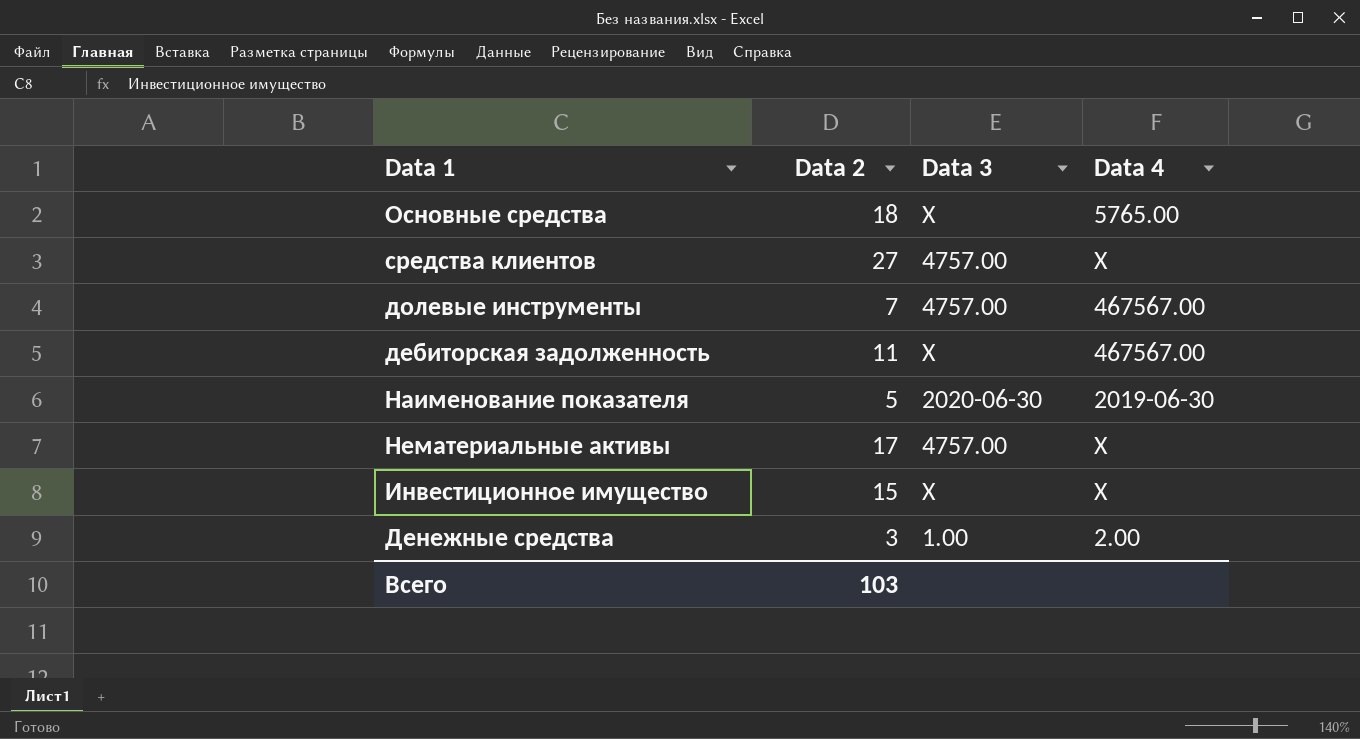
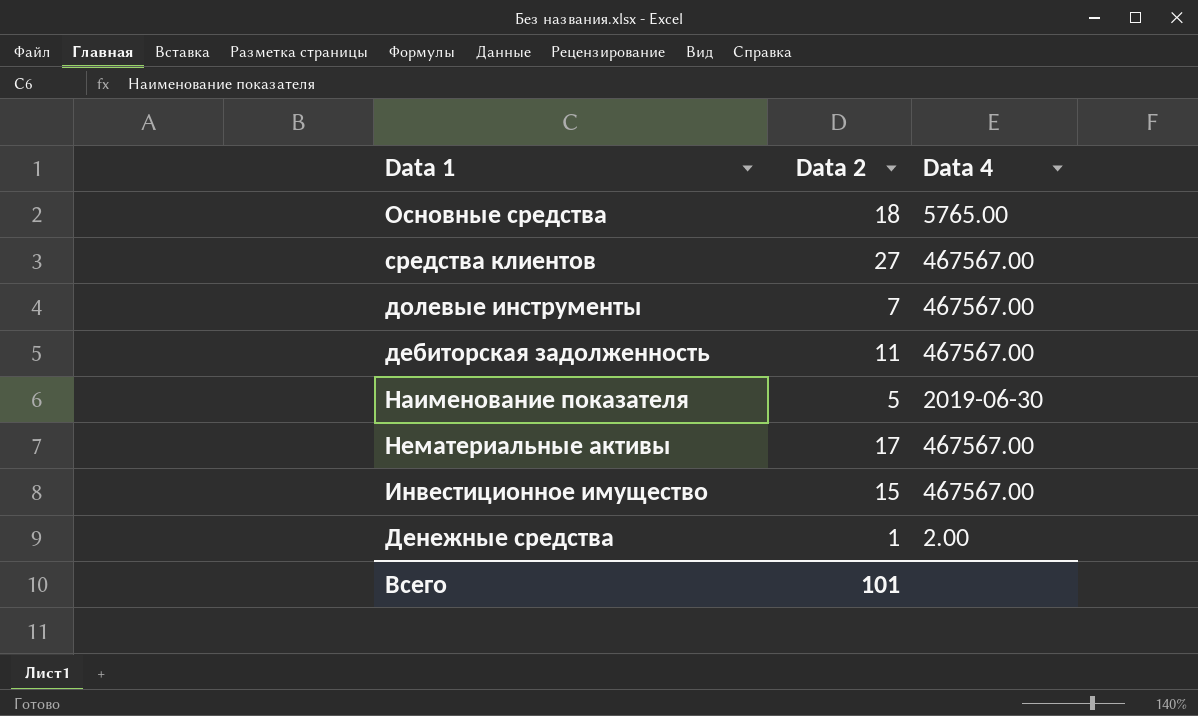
column Data 3 | position: 3 -> none
средства клиентов | Data 4: X -> 467567.00
Нематериальные активы | Data 4: X -> 467567.00
Инвестиционное имущество | Data 4: X -> 467567.00
Денежные средства | Data 2: 3 -> 1
Всего | Data 2: 103 -> 101

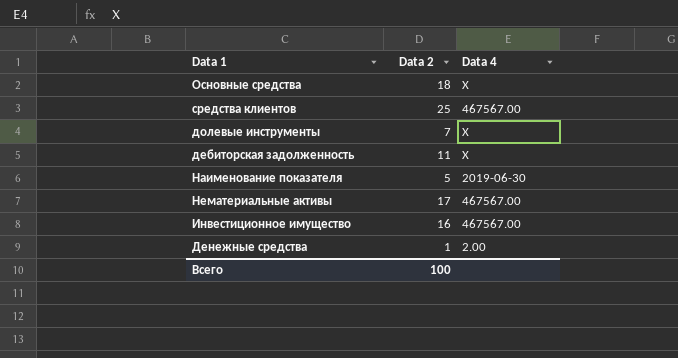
Основные средства | Data 4: 5765.00 -> X
средства клиентов | Data 2: 27 -> 25
долевые инструменты | Data 4: 467567.00 -> X
дебиторская задолженность | Data 4: 467567.00 -> X
Инвестиционное имущество | Data 2: 15 -> 16
Всего | Data 2: 101 -> 100

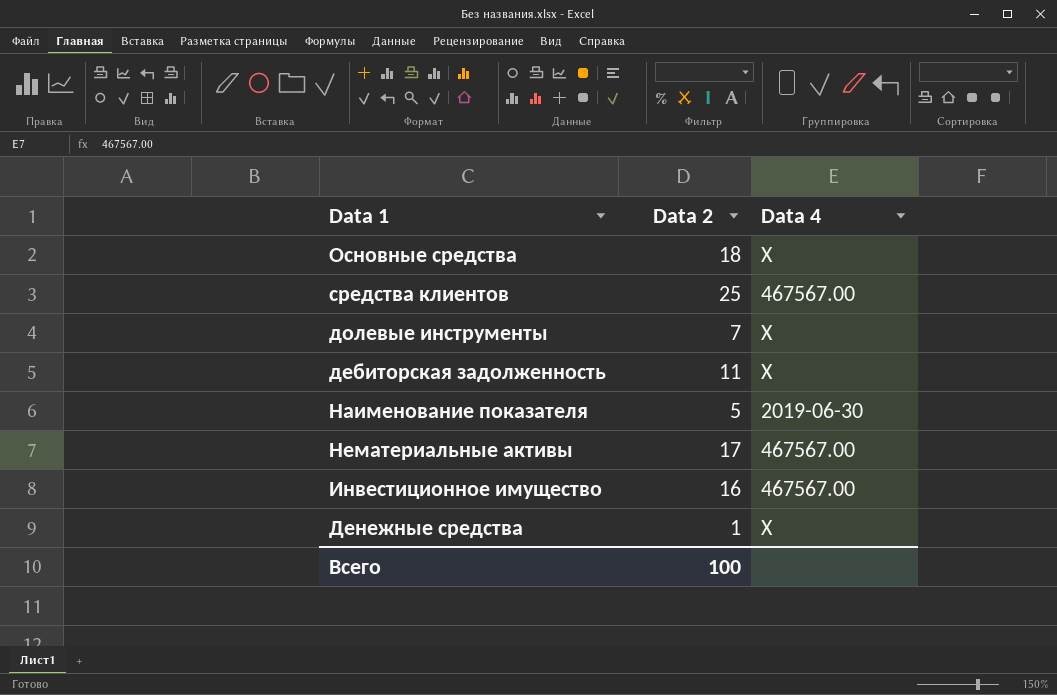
Денежные средства | Data 4: 2.00 -> X

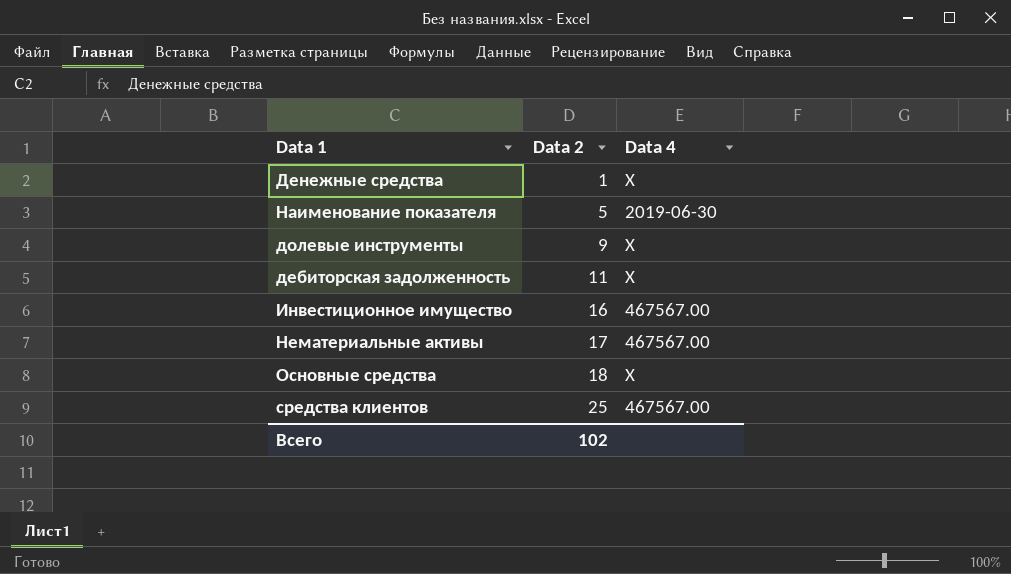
row order: none -> Data 2 ascending
долевые инструменты | Data 2: 7 -> 9
Всего | Data 2: 100 -> 102

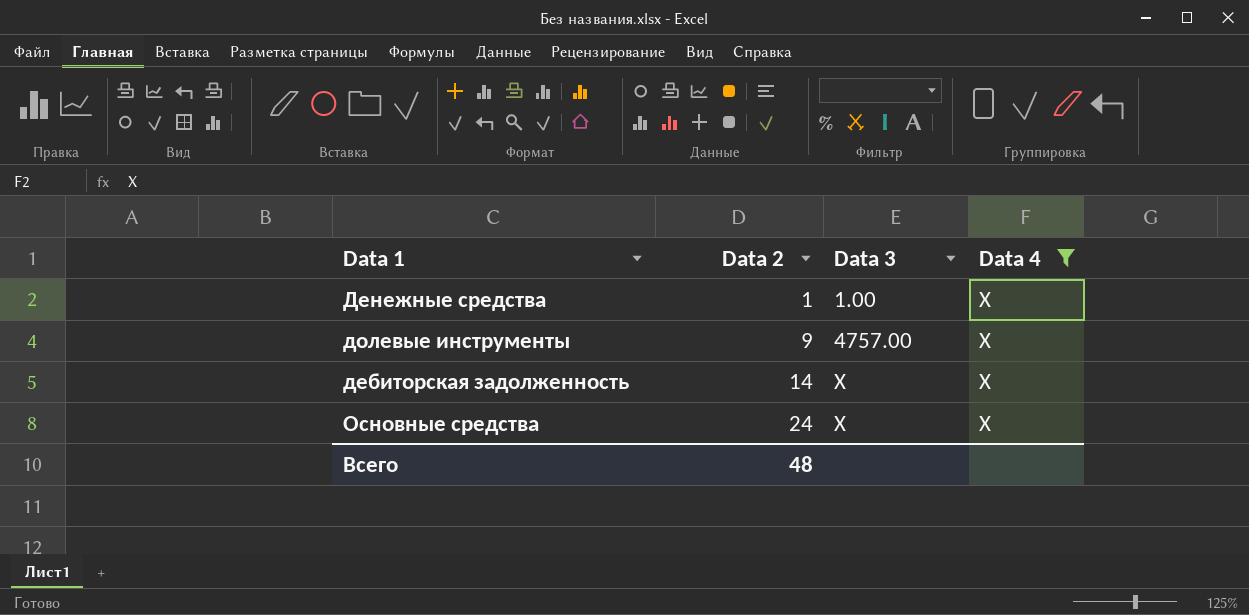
filter: none -> Data 4 = X
column Data 3 | position: none -> 3
дебиторская задолженность | Data 2: 11 -> 14
Основные средства | Data 2: 18 -> 24
Всего | Data 2: 102 -> 48

